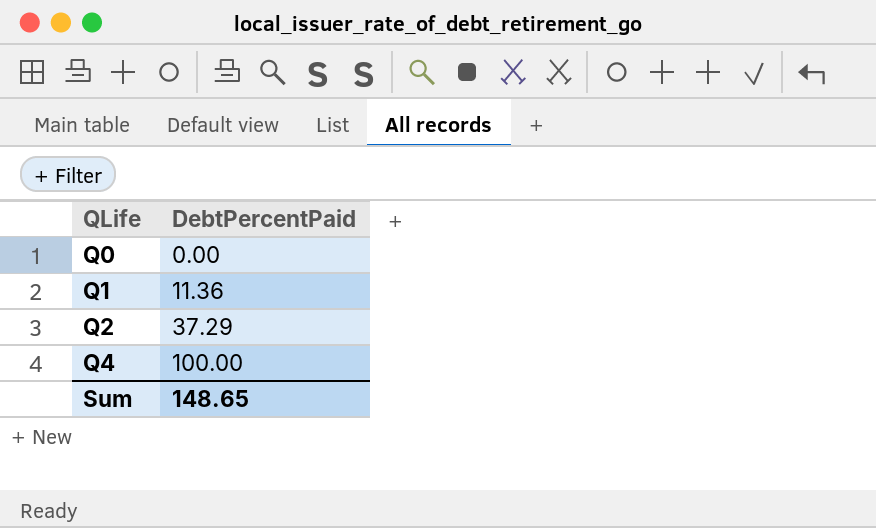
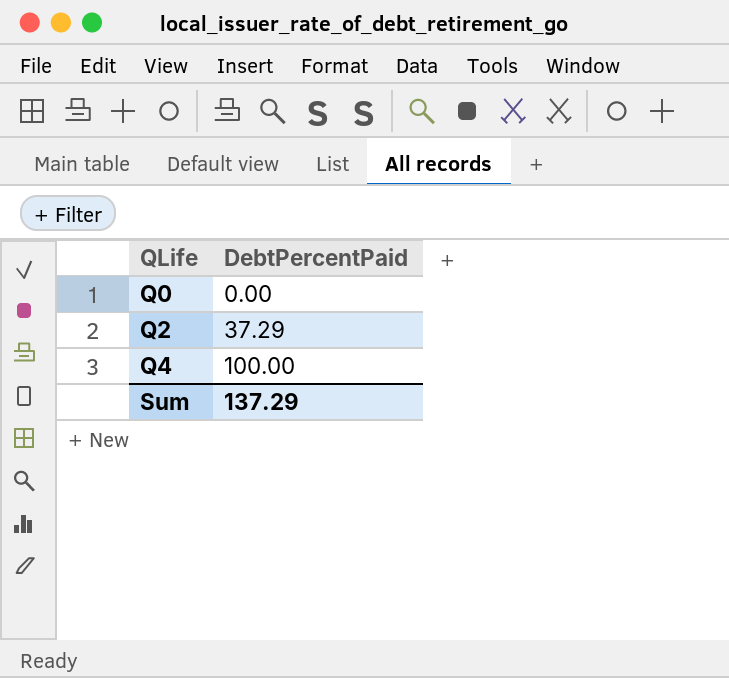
row Q1: 11.36 -> none
Sum | DebtPercentPaid: 148.65 -> 137.29

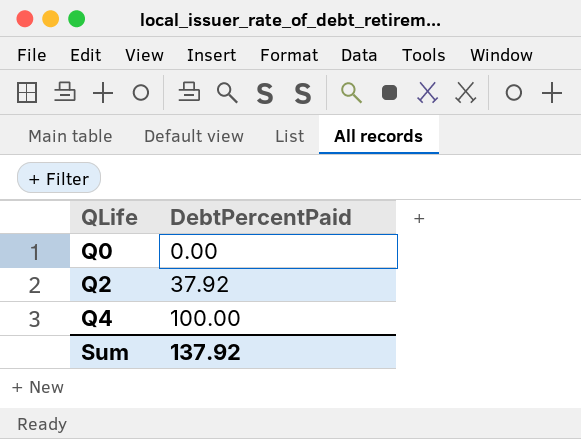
Q2 | DebtPercentPaid: 37.29 -> 37.92
Sum | DebtPercentPaid: 137.29 -> 137.92

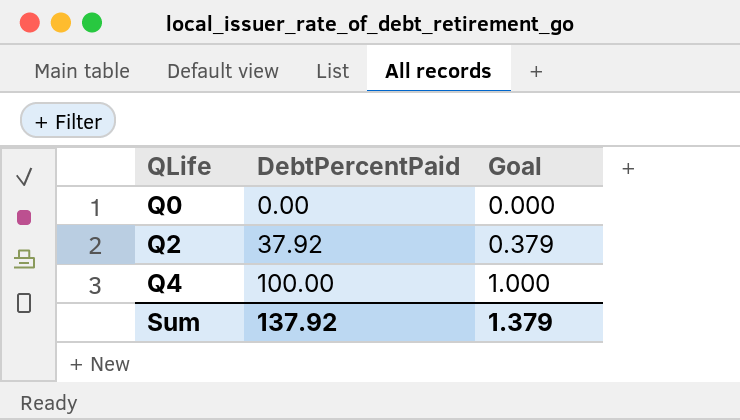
column Goal | formula: none -> [DebtPercentPaid] * 0.01

